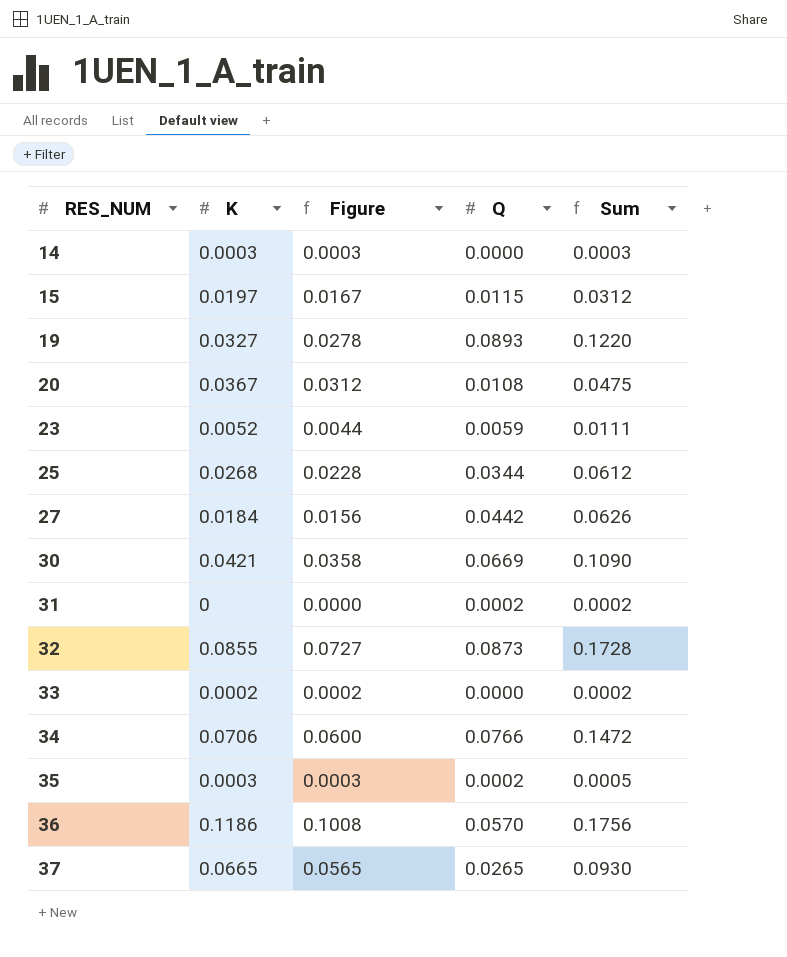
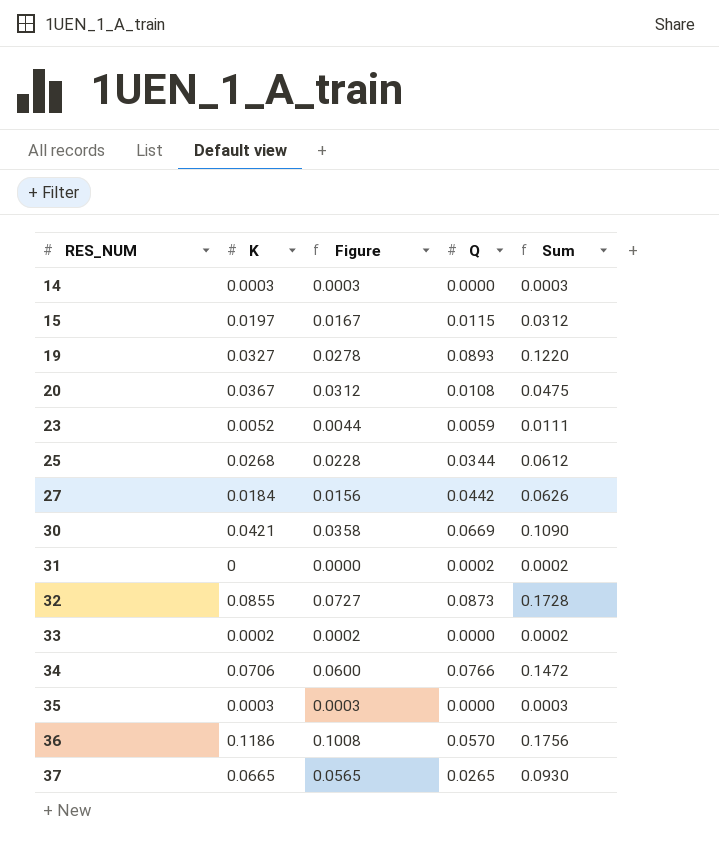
35 | Q: 0.0002 -> 0.0000
35 | Sum: 0.0005 -> 0.0003

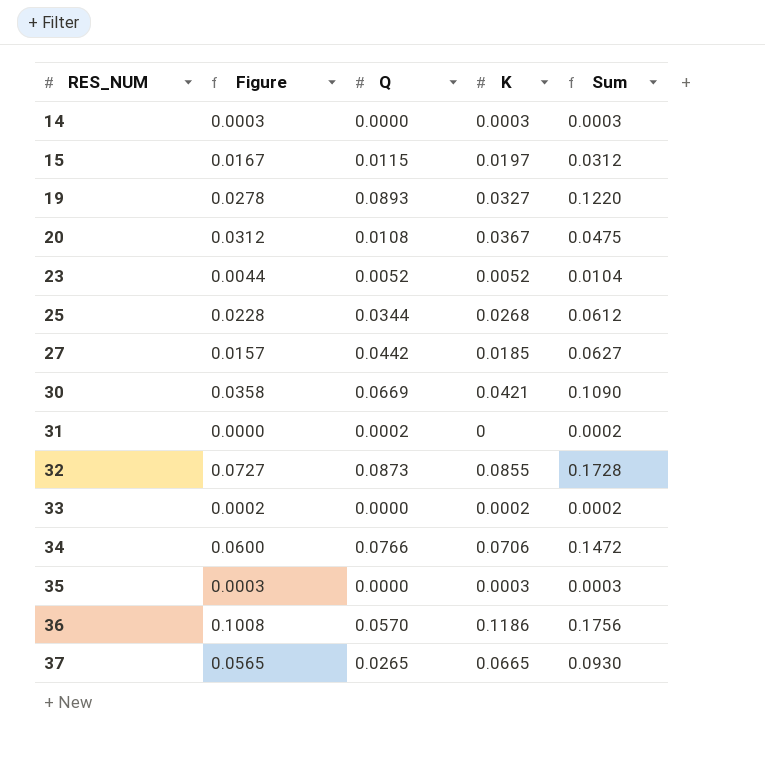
column K | position: 2 -> 4
23 | Q: 0.0059 -> 0.0052
23 | Sum: 0.0111 -> 0.0104
27 | Figure: 0.0156 -> 0.0157
27 | K: 0.0184 -> 0.0185
27 | Sum: 0.0626 -> 0.0627

